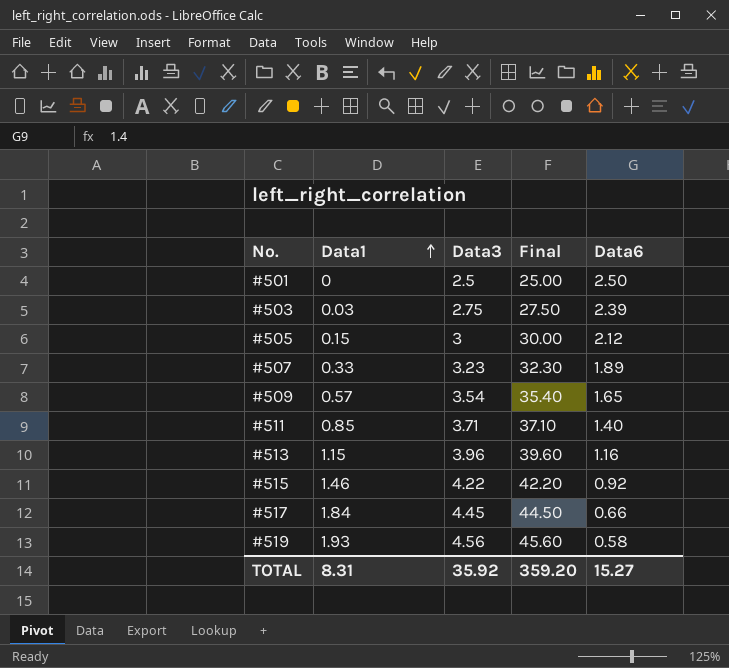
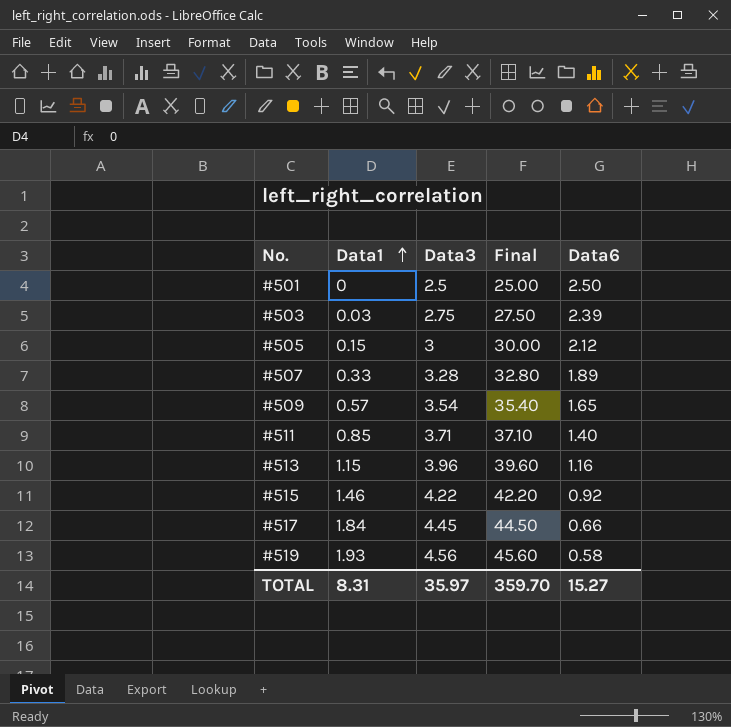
#507 | Data3: 3.23 -> 3.28
#507 | Final: 32.30 -> 32.80
TOTAL | Data3: 35.92 -> 35.97
TOTAL | Final: 359.20 -> 359.70

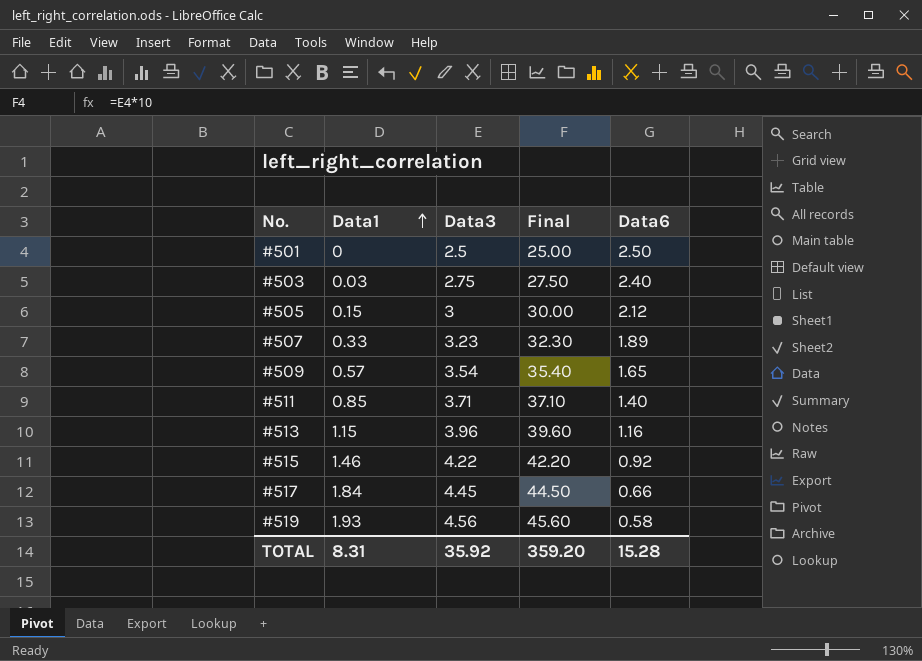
#503 | Data6: 2.39 -> 2.40
#507 | Data3: 3.28 -> 3.23
#507 | Final: 32.80 -> 32.30
TOTAL | Data3: 35.97 -> 35.92
TOTAL | Final: 359.70 -> 359.20
TOTAL | Data6: 15.27 -> 15.28

